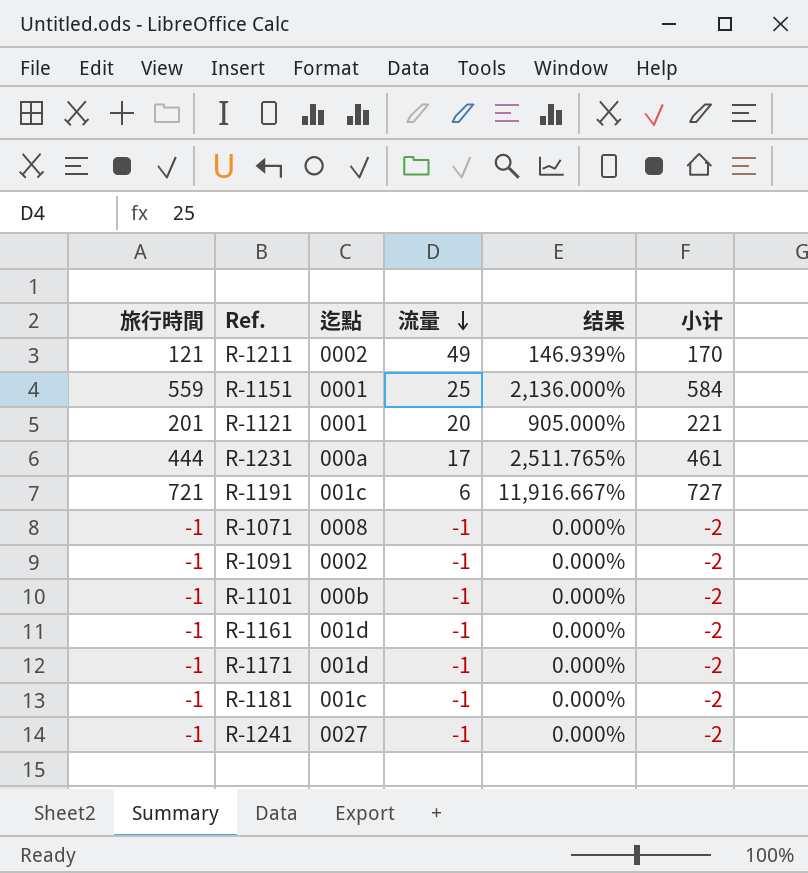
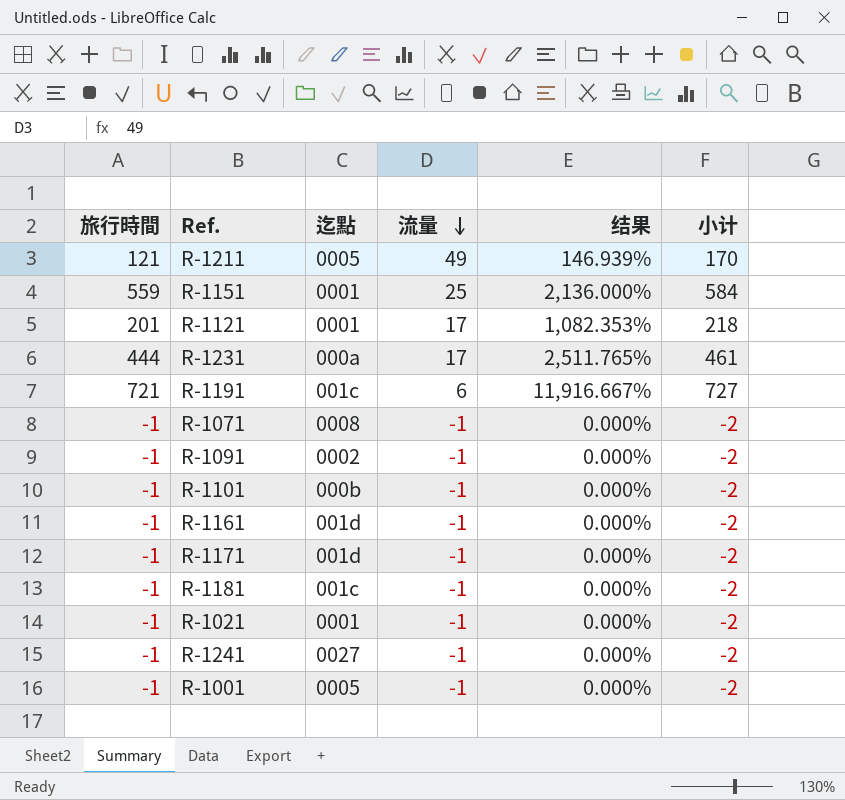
R-1211 | 迄點: 0002 -> 0005
R-1121 | 流量: 20 -> 17
R-1121 | 结果: 905.000% -> 1,082.353%
R-1121 | 小计: 221 -> 218
row R-1021: none -> -1 | 0001 | -1 | 0.000% | -2
row R-1001: none -> -1 | 0005 | -1 | 0.000% | -2

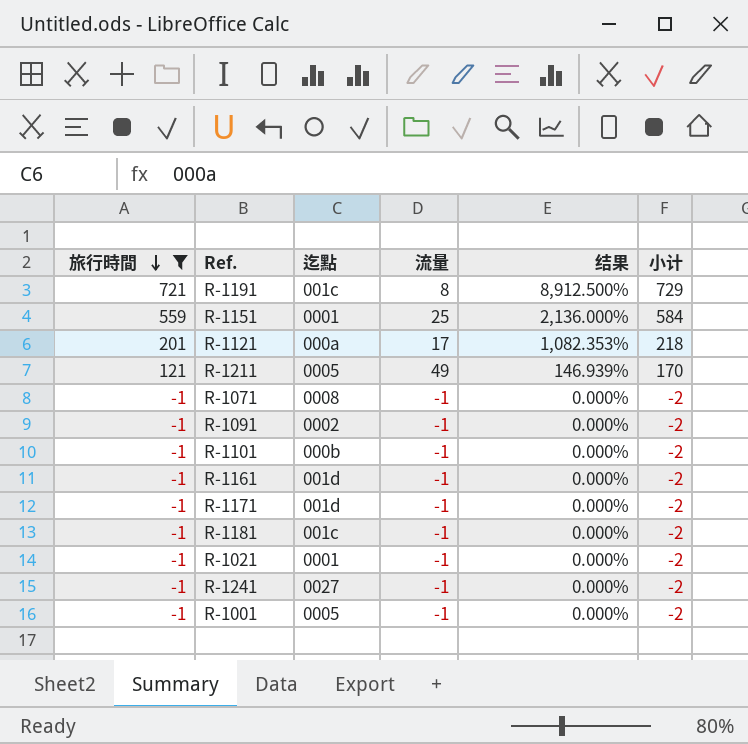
filter: none -> 旅行時間 != 444
row order: 流量 descending -> 旅行時間 descending
R-1191 | 流量: 6 -> 8
R-1191 | 结果: 11,916.667% -> 8,912.500%
R-1191 | 小计: 727 -> 729
R-1121 | 迄點: 0001 -> 000a

